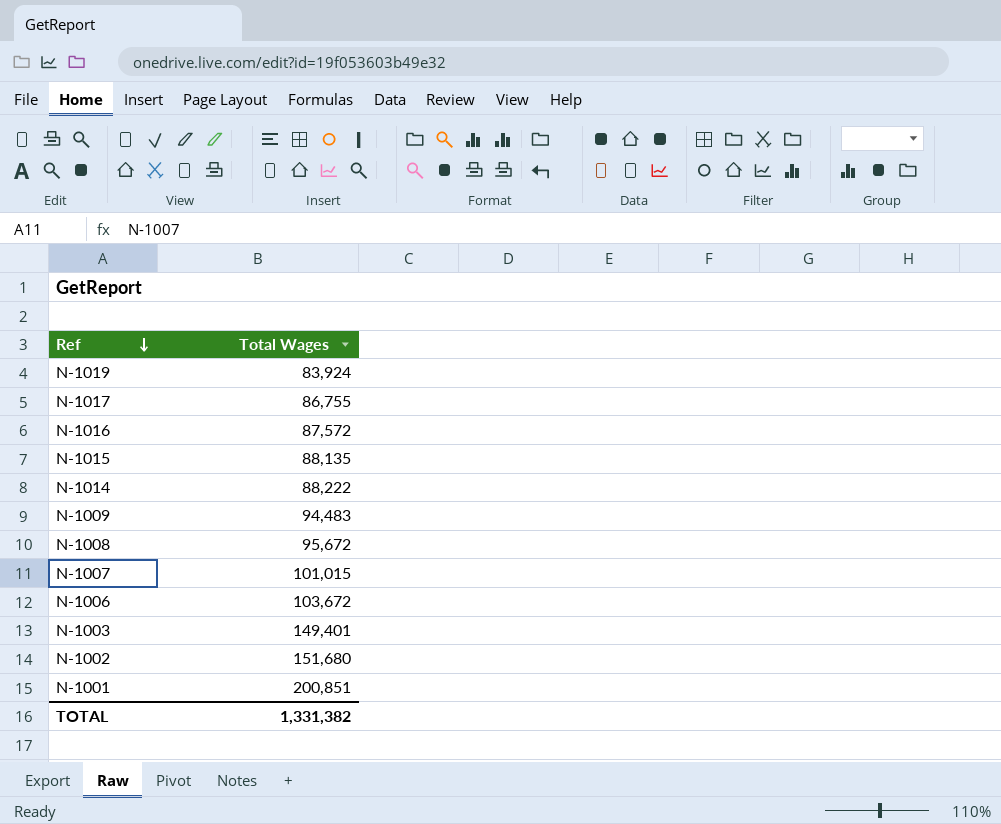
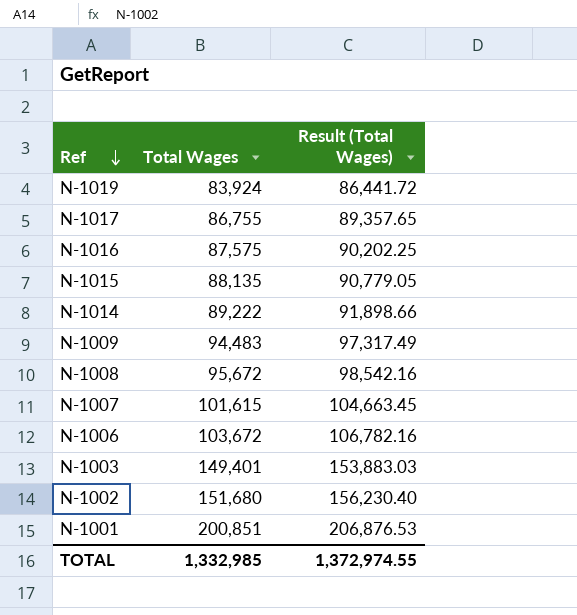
column Result (Total Wages) | formula: none -> [Total Wages] * 1.03
N-1016 | Total Wages: 87,572 -> 87,575
N-1014 | Total Wages: 88,222 -> 89,222
N-1007 | Total Wages: 101,015 -> 101,615
TOTAL | Total Wages: 1,331,382 -> 1,332,985

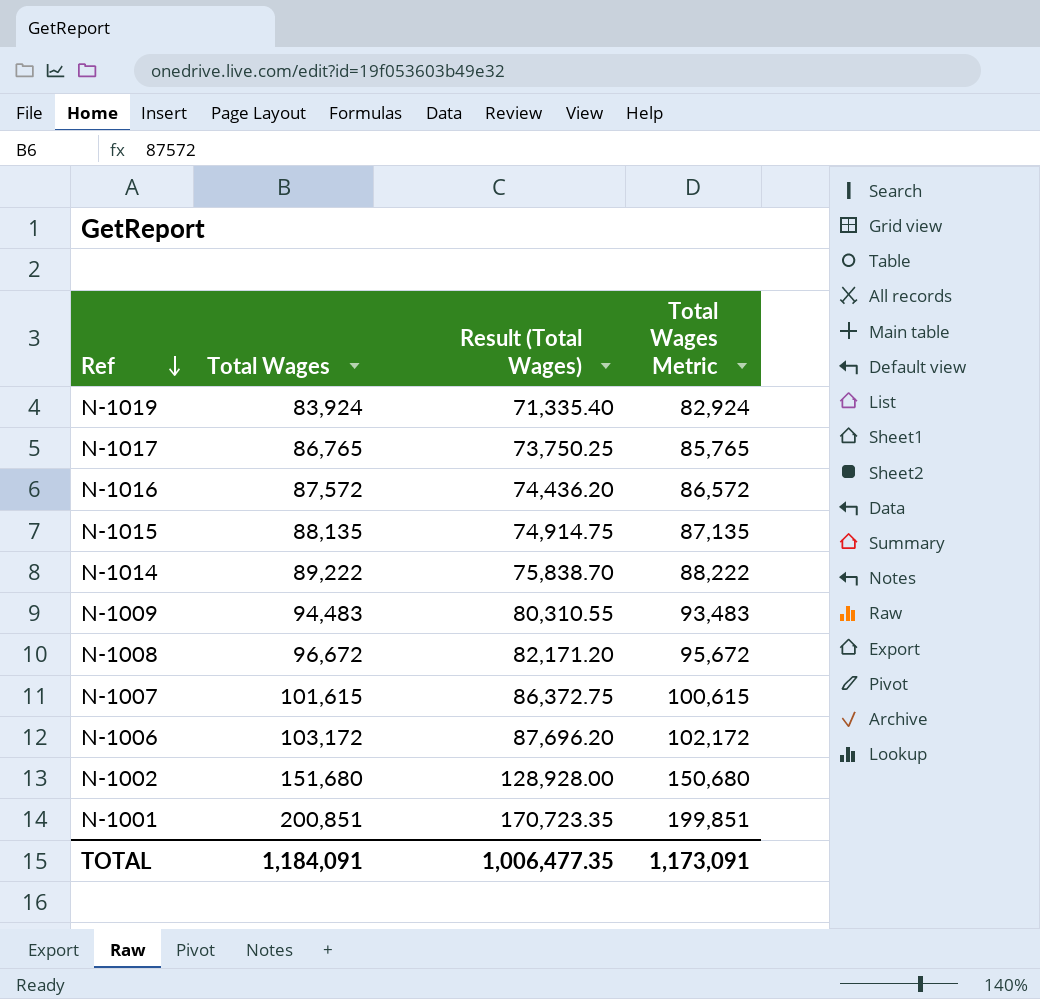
column Result (Total Wages) | formula: [Total Wages] * 1.03 -> [Total Wages] * 0.85
column Total Wages Metric | formula: none -> [Total Wages] - 1000
row N-1003: 149,401 | 153,883.03 -> none
N-1017 | Total Wages: 86,755 -> 86,765
N-1016 | Total Wages: 87,575 -> 87,572
N-1008 | Total Wages: 95,672 -> 96,672
N-1006 | Total Wages: 103,672 -> 103,172
TOTAL | Total Wages: 1,332,985 -> 1,184,091
TOTAL | Result (Total Wages): 1,372,974.55 -> 1,006,477.35

